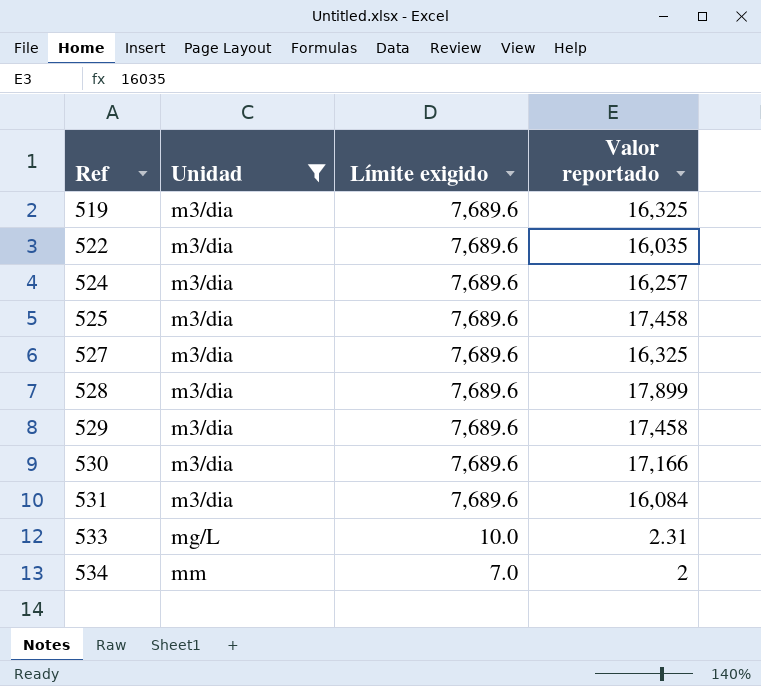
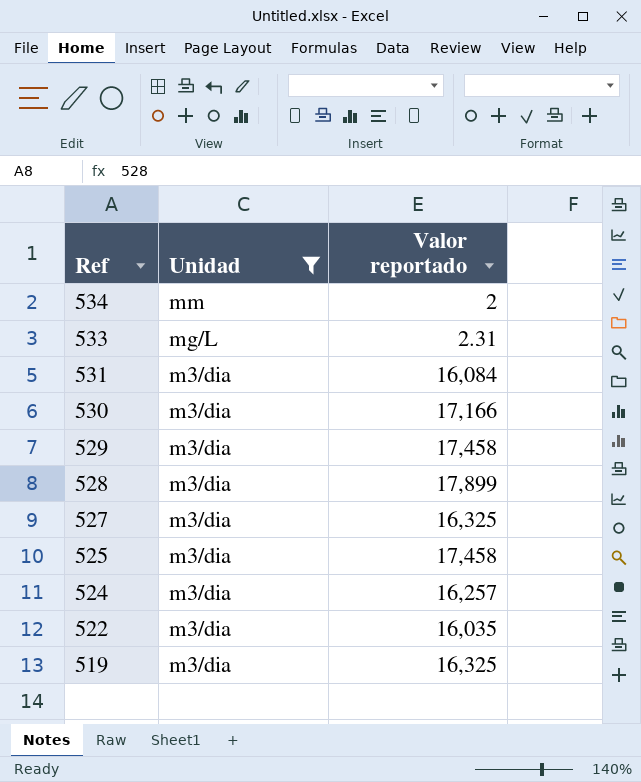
row order: Ref ascending -> Ref descending
column Límite exigido | position: 3 -> none

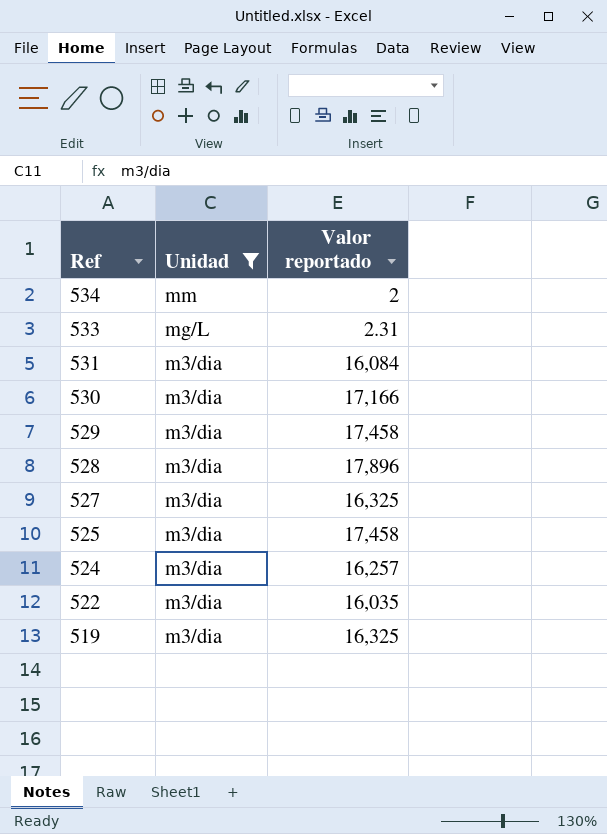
528 | Valor reportado: 17,899 -> 17,896

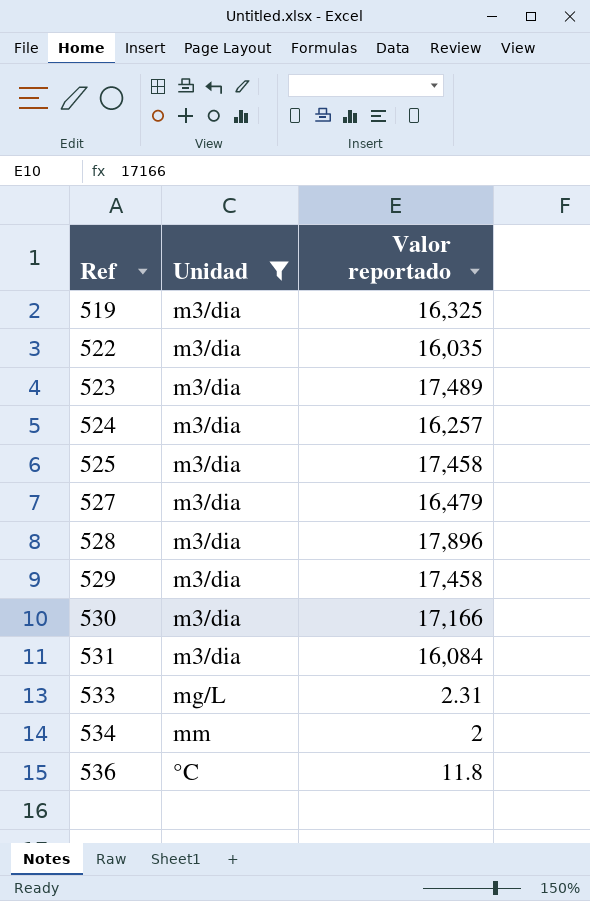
row order: Ref descending -> Ref ascending
row 523: none -> m3/dia | 17,489
527 | Valor reportado: 16,325 -> 16,479
row 536: none -> °C | 11.8

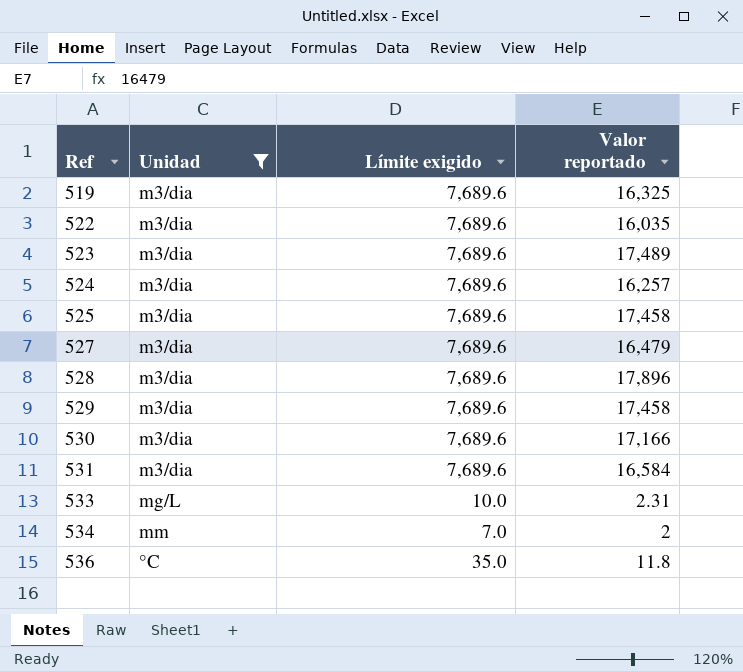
column Límite exigido | position: none -> 3
531 | Valor reportado: 16,084 -> 16,584

